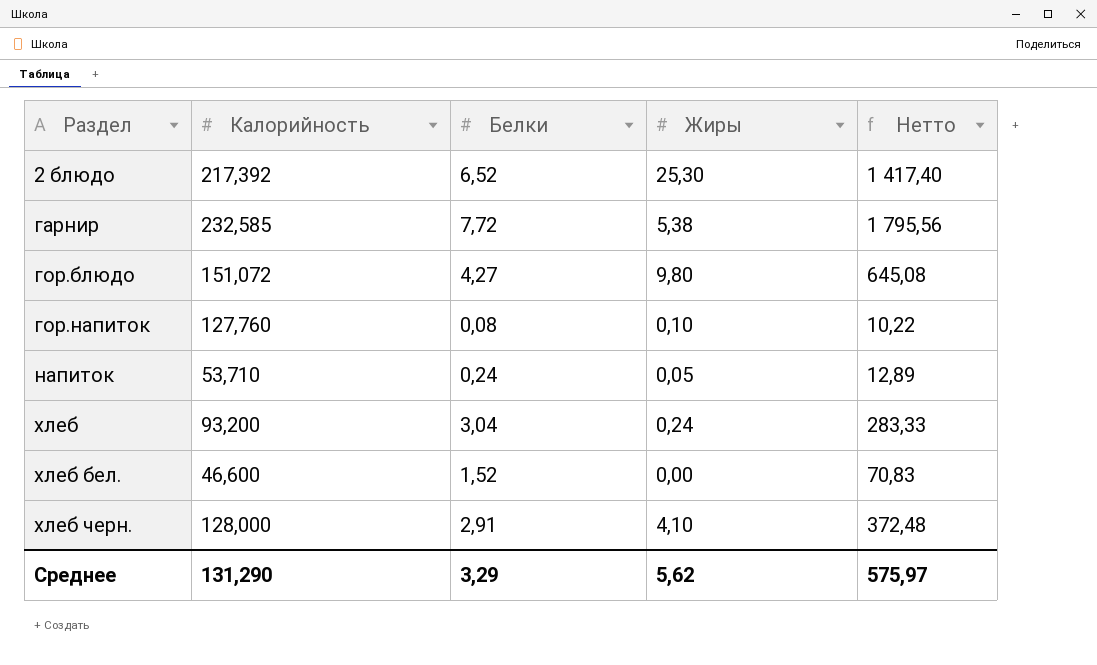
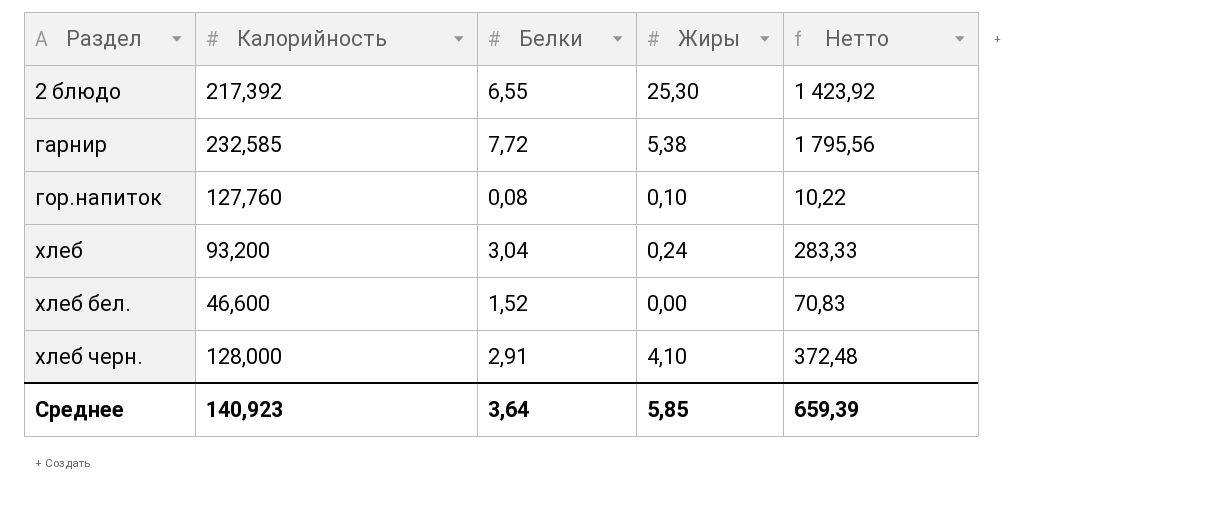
row гор.блюдо: 151,072 | 4,27 | 9,80 | 645,08 -> none
row напиток: 53,710 | 0,24 | 0,05 | 12,89 -> none
2 блюдо | Белки: 6,52 -> 6,55
2 блюдо | Нетто: 1 417,40 -> 1 423,92
Среднее | Калорийность: 131,290 -> 140,923
Среднее | Белки: 3,29 -> 3,64
Среднее | Жиры: 5,62 -> 5,85
Среднее | Нетто: 575,97 -> 659,39

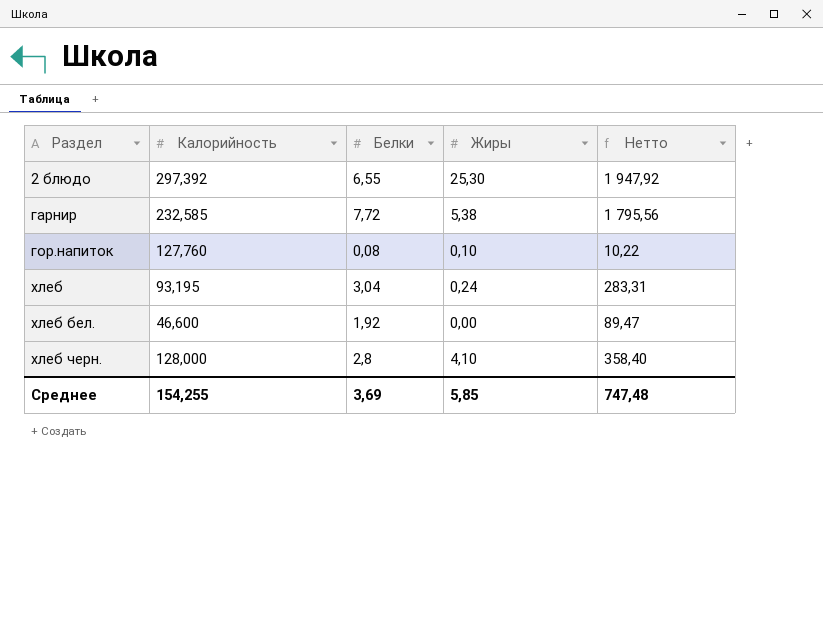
2 блюдо | Калорийность: 217,392 -> 297,392
2 блюдо | Нетто: 1 423,92 -> 1 947,92
хлеб | Калорийность: 93,200 -> 93,195
хлеб | Нетто: 283,33 -> 283,31
хлеб бел. | Белки: 1,52 -> 1,92
хлеб бел. | Нетто: 70,83 -> 89,47
хлеб черн. | Белки: 2,91 -> 2,8
хлеб черн. | Нетто: 372,48 -> 358,40
Среднее | Калорийность: 140,923 -> 154,255
Среднее | Белки: 3,64 -> 3,69
Среднее | Нетто: 659,39 -> 747,48

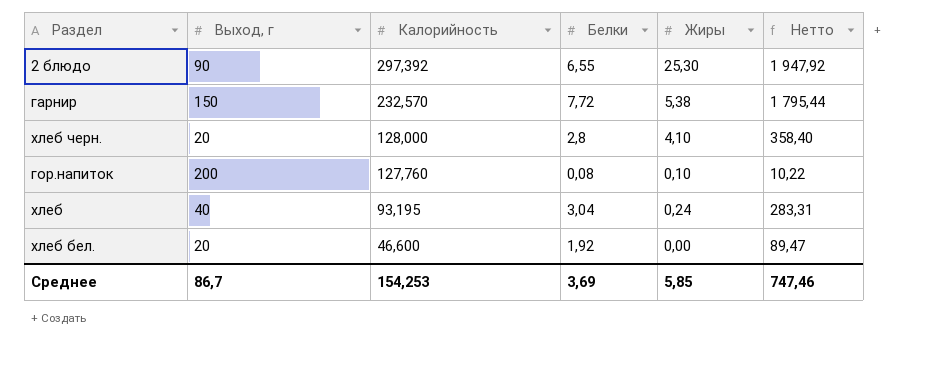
row order: Раздел ascending -> Калорийность descending
column Выход, г | position: none -> 2
гарнир | Калорийность: 232,585 -> 232,570
гарнир | Нетто: 1 795,56 -> 1 795,44
Среднее | Калорийность: 154,255 -> 154,253
Среднее | Нетто: 747,48 -> 747,46

